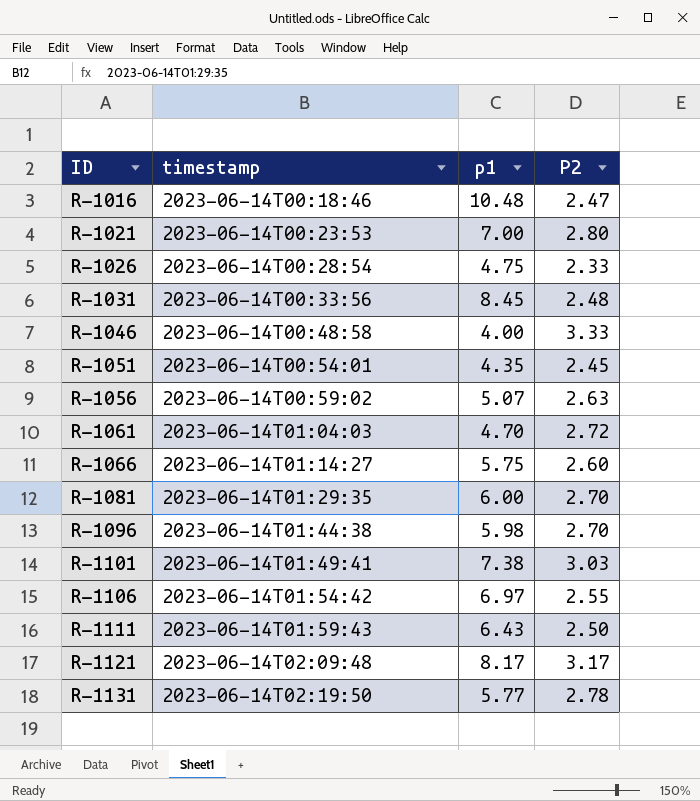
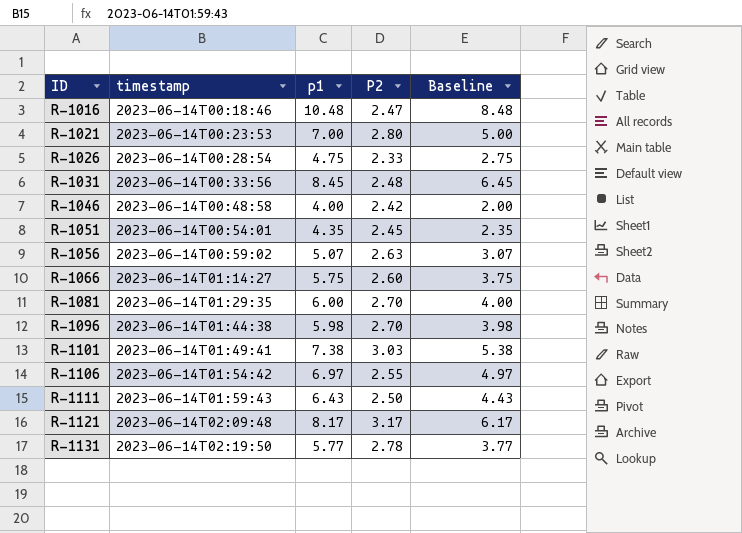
column Baseline | formula: none -> [p1] - 2
row R-1061: 2023-06-14T01:04:03 | 4.70 | 2.72 -> none
R-1046 | P2: 3.33 -> 2.42

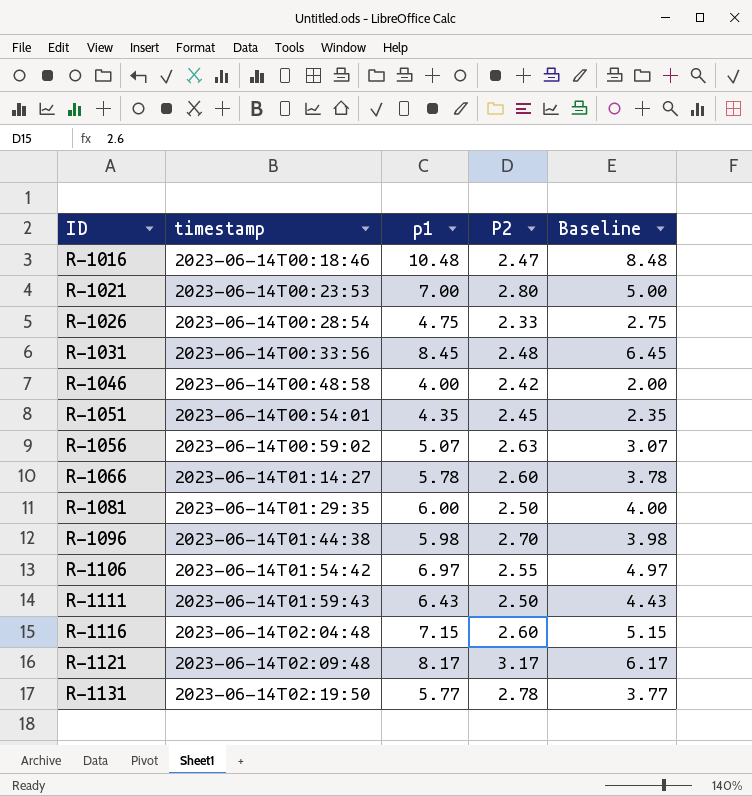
row R-1101: 2023-06-14T01:49:41 | 7.38 | 3.03 | 5.38 -> none
R-1066 | p1: 5.75 -> 5.78
R-1066 | Baseline: 3.75 -> 3.78
R-1081 | P2: 2.70 -> 2.50
row R-1116: none -> 2023-06-14T02:04:48 | 7.15 | 2.60 | 5.15

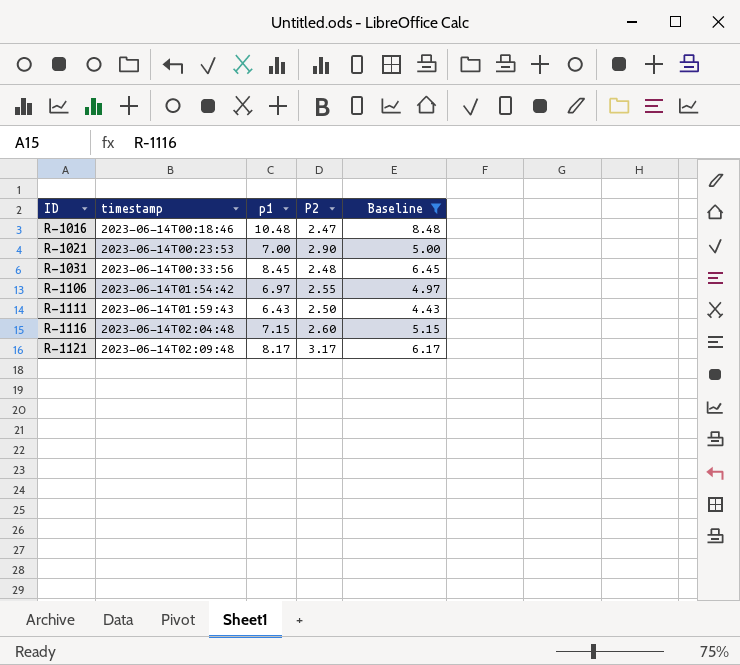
filter: none -> Baseline >= 4.43
R-1021 | P2: 2.80 -> 2.90

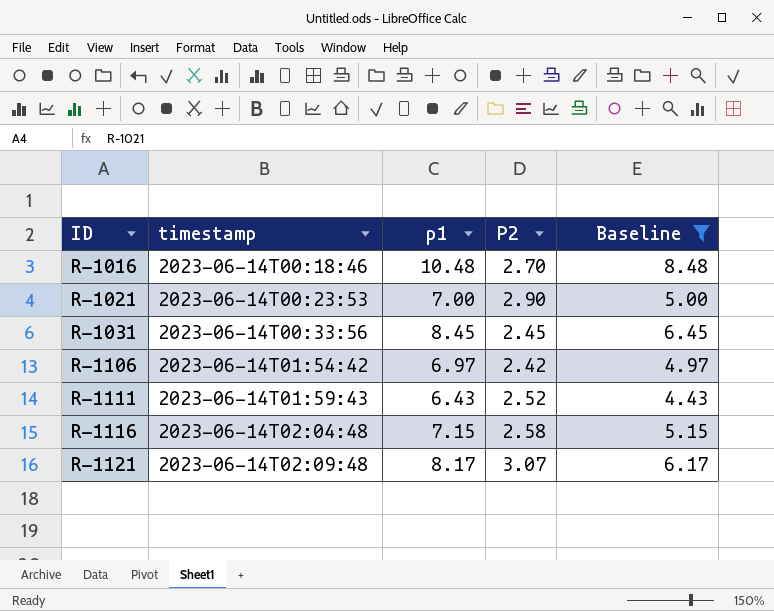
R-1016 | P2: 2.47 -> 2.70
R-1031 | P2: 2.48 -> 2.45
R-1106 | P2: 2.55 -> 2.42
R-1111 | P2: 2.50 -> 2.52
R-1116 | P2: 2.60 -> 2.58
R-1121 | P2: 3.17 -> 3.07

